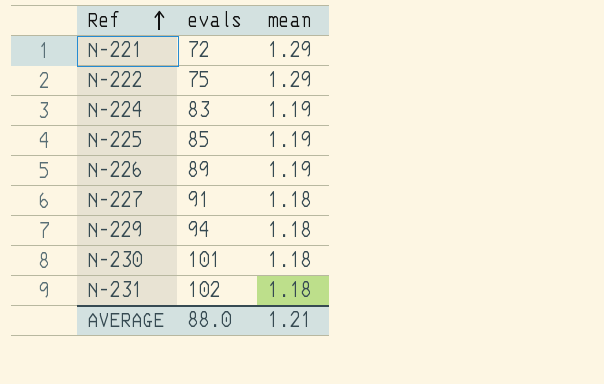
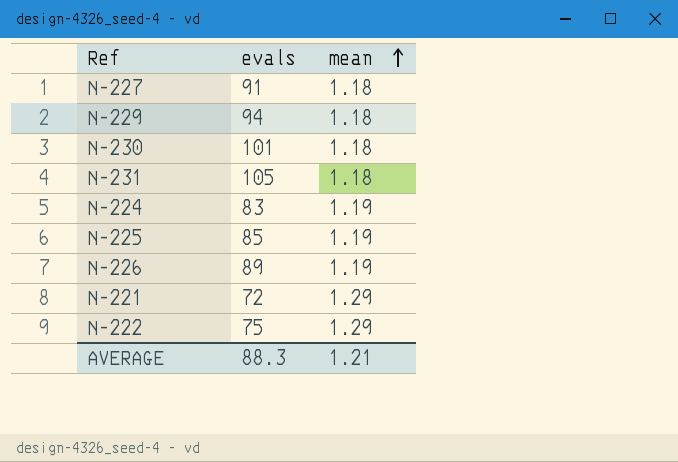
row order: Ref ascending -> mean ascending
N-231 | evals: 102 -> 105
AVERAGE | evals: 88.0 -> 88.3

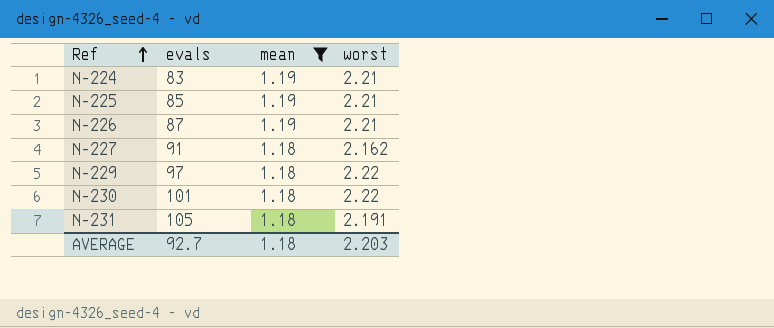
filter: none -> mean != 1.29
row order: mean ascending -> Ref ascending
column worst | position: none -> 4
N-226 | evals: 89 -> 87
N-229 | evals: 94 -> 97
AVERAGE | evals: 88.3 -> 92.7
AVERAGE | mean: 1.21 -> 1.18

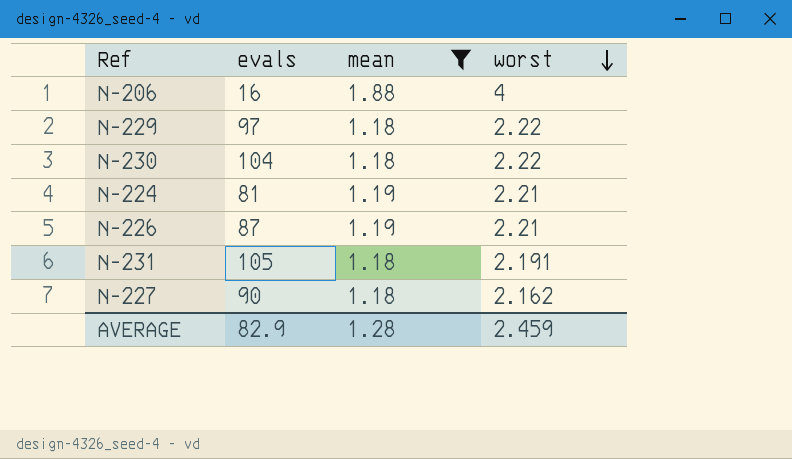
row order: Ref ascending -> worst descending
row N-225: 85 | 1.19 | 2.21 -> none
row N-206: none -> 16 | 1.88 | 4
N-230 | evals: 101 -> 104
N-224 | evals: 83 -> 81
N-227 | evals: 91 -> 90
AVERAGE | evals: 92.7 -> 82.9
AVERAGE | mean: 1.18 -> 1.28
AVERAGE | worst: 2.203 -> 2.459

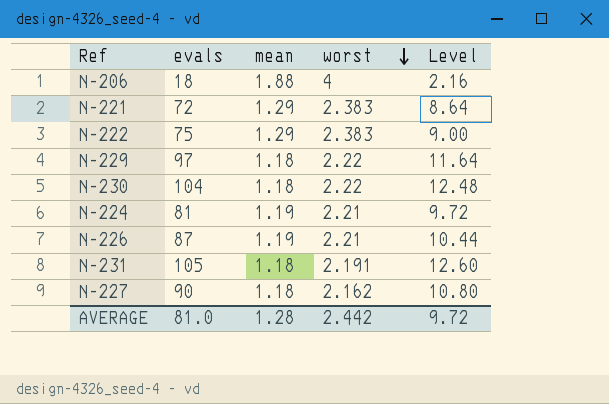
filter: mean != 1.29 -> none
column Level | formula: none -> [evals] * 0.12
N-206 | evals: 16 -> 18
AVERAGE | evals: 82.9 -> 81.0
AVERAGE | worst: 2.459 -> 2.442

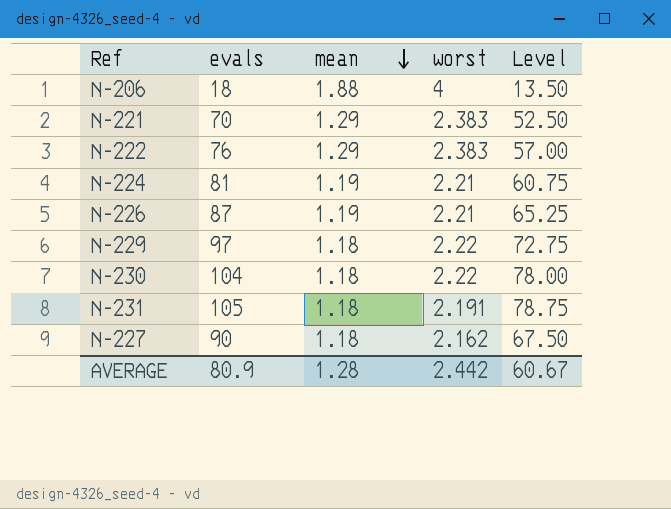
row order: worst descending -> mean descending
column Level | formula: [evals] * 0.12 -> [evals] * 0.75
N-221 | evals: 72 -> 70
N-222 | evals: 75 -> 76
AVERAGE | evals: 81.0 -> 80.9
AVERAGE | Level: 9.72 -> 60.67

